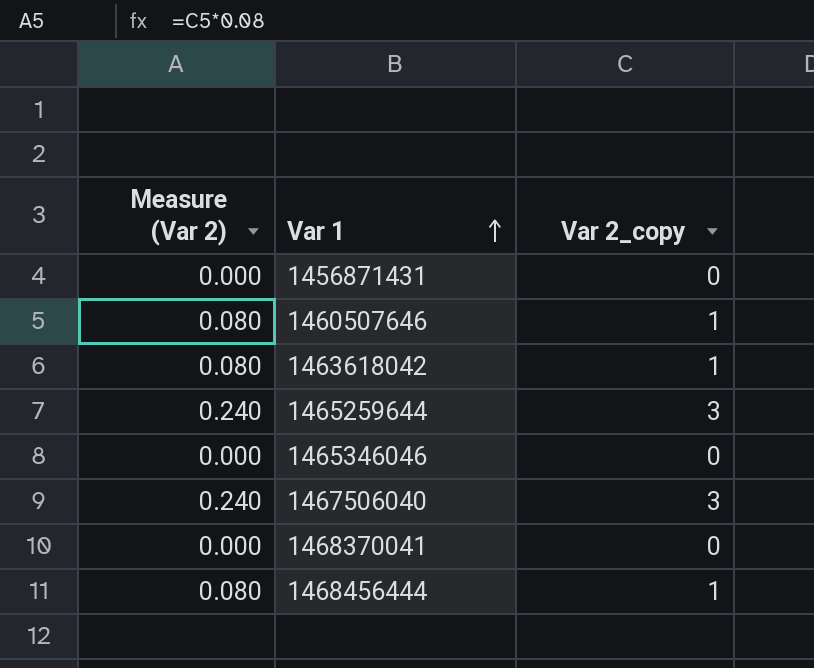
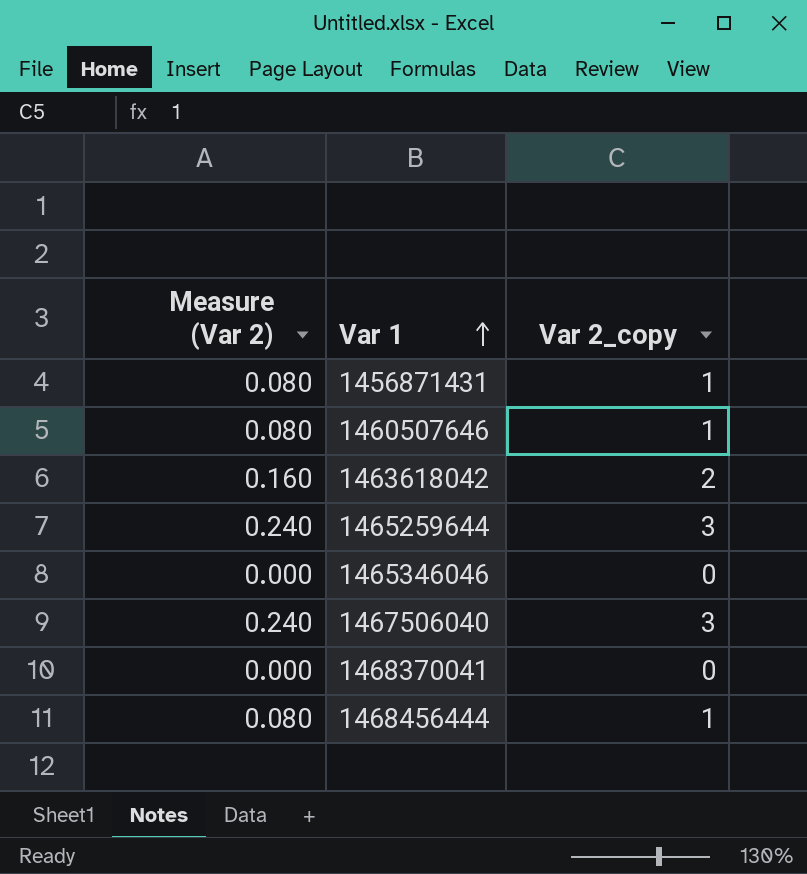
1456871431 | Measure (Var 2): 0.000 -> 0.080
1456871431 | Var 2_copy: 0 -> 1
1463618042 | Measure (Var 2): 0.080 -> 0.160
1463618042 | Var 2_copy: 1 -> 2

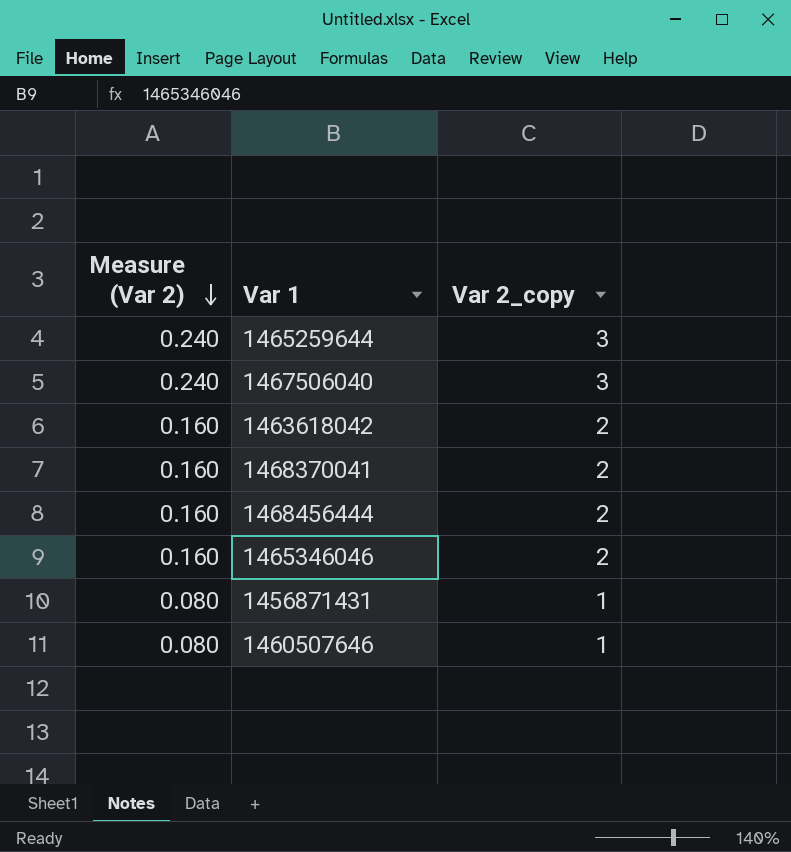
row order: Var 1 ascending -> Measure (Var 2) descending
1468370041 | Measure (Var 2): 0.000 -> 0.160
1468370041 | Var 2_copy: 0 -> 2
1468456444 | Measure (Var 2): 0.080 -> 0.160
1468456444 | Var 2_copy: 1 -> 2
1465346046 | Measure (Var 2): 0.000 -> 0.160
1465346046 | Var 2_copy: 0 -> 2

